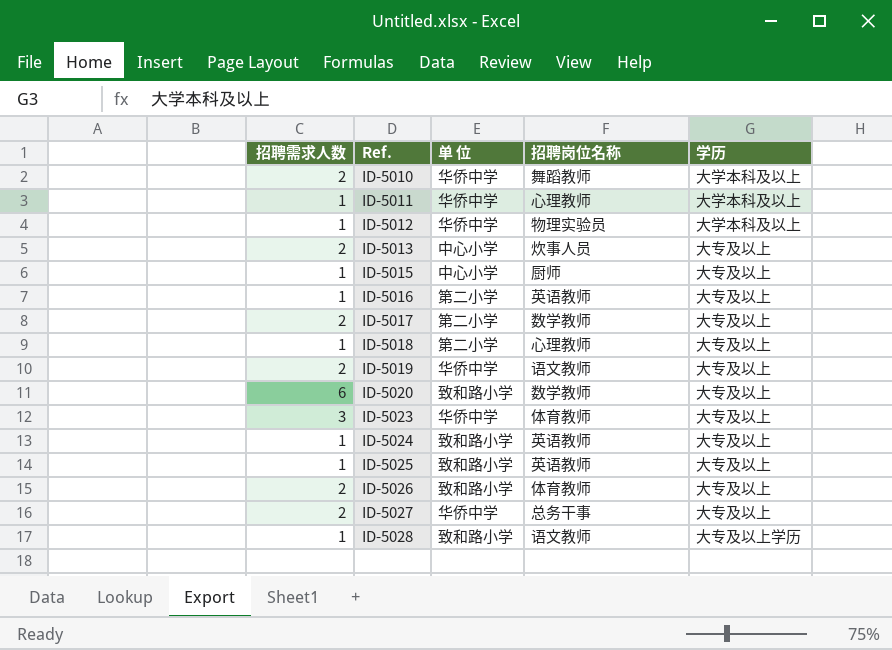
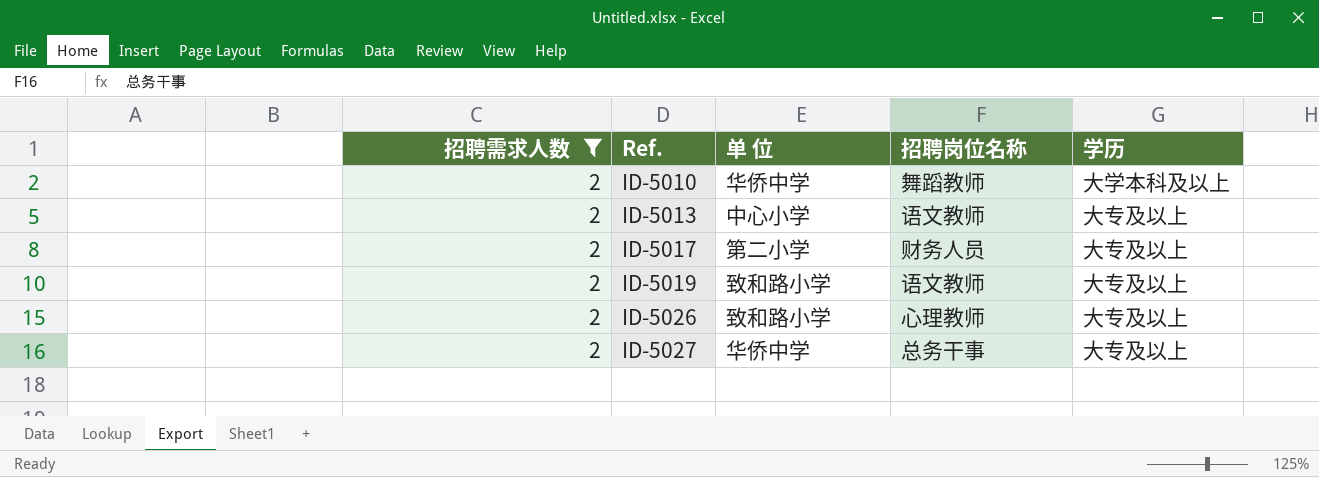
filter: none -> 招聘需求人数 = 2
ID-5013 | 招聘岗位名称: 炊事人员 -> 语文教师
ID-5017 | 招聘岗位名称: 数学教师 -> 财务人员
ID-5019 | 单 位: 华侨中学 -> 致和路小学
ID-5026 | 招聘岗位名称: 体育教师 -> 心理教师

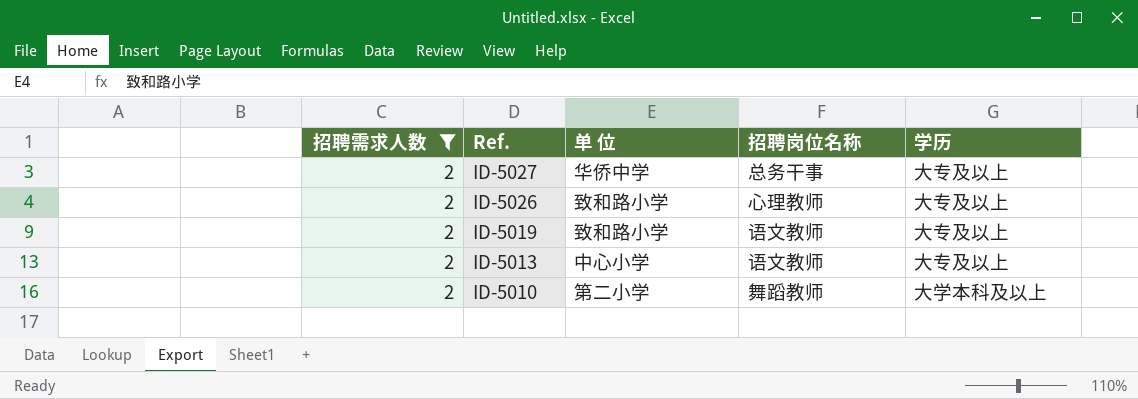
row order: Ref. ascending -> Ref. descending
row ID-5017: 2 | 第二小学 | 财务人员 | 大专及以上 -> none
ID-5010 | 单 位: 华侨中学 -> 第二小学

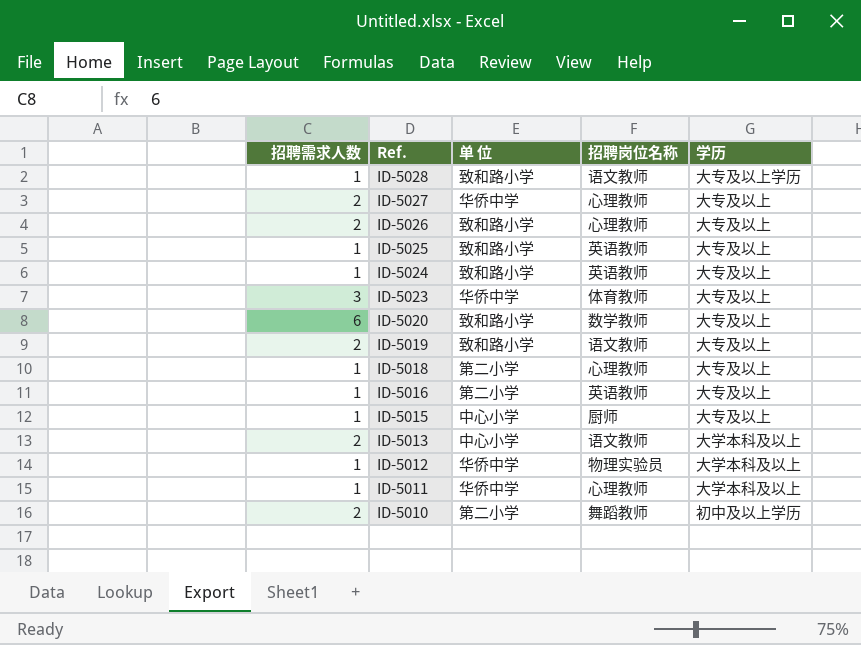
filter: 招聘需求人数 = 2 -> none
ID-5027 | 招聘岗位名称: 总务干事 -> 心理教师
ID-5013 | 学历: 大专及以上 -> 大学本科及以上
ID-5010 | 学历: 大学本科及以上 -> 初中及以上学历

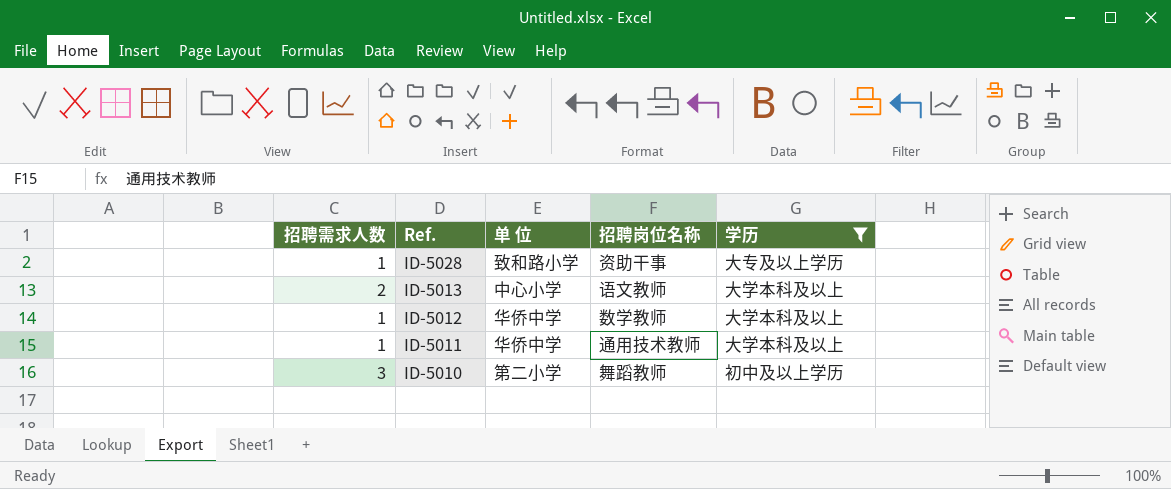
filter: none -> 学历 != 大专及以上
ID-5028 | 招聘岗位名称: 语文教师 -> 资助干事
ID-5012 | 招聘岗位名称: 物理实验员 -> 数学教师
ID-5011 | 招聘岗位名称: 心理教师 -> 通用技术教师
ID-5010 | 招聘需求人数: 2 -> 3

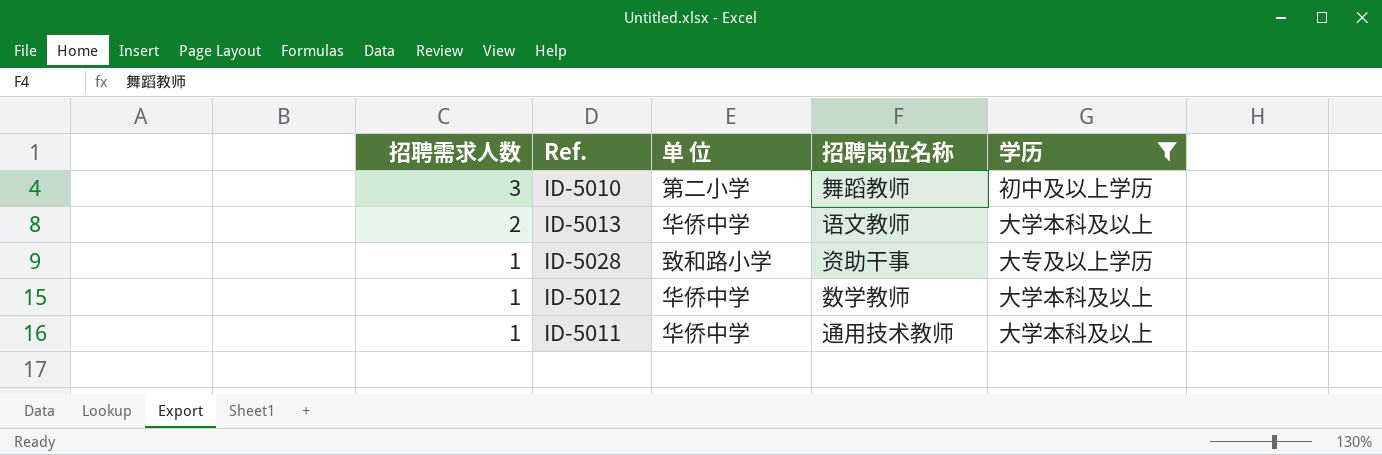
row order: Ref. descending -> 招聘需求人数 descending
ID-5013 | 单 位: 中心小学 -> 华侨中学

